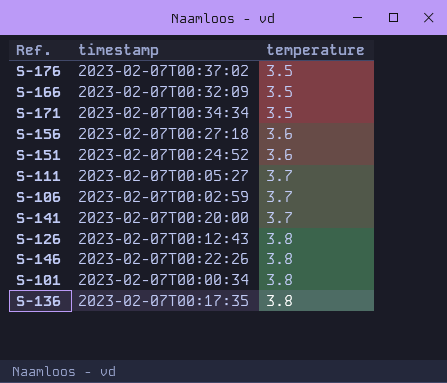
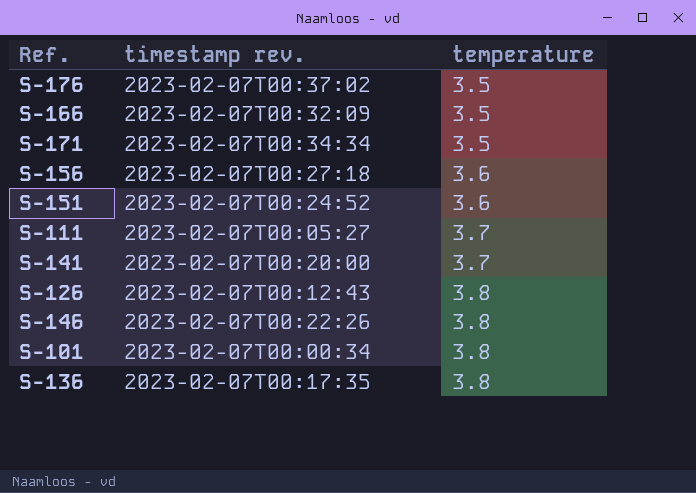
column name: timestamp -> timestamp rev.
row S-106: 2023-02-07T00:02:59 | 3.7 -> none

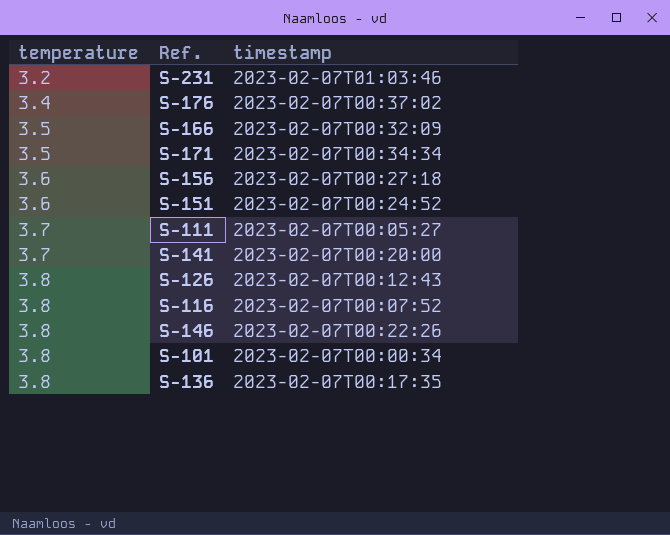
column temperature | position: 3 -> 1
column name: timestamp rev. -> timestamp
row S-231: none -> 3.2 | 2023-02-07T01:03:46
S-176 | temperature: 3.5 -> 3.4
row S-116: none -> 3.8 | 2023-02-07T00:07:52

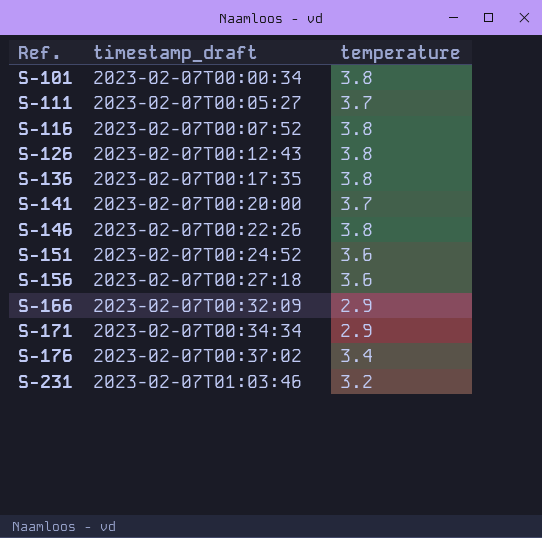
row order: temperature ascending -> Ref. ascending
column name: timestamp -> timestamp_draft
column temperature | position: 1 -> 3
S-166 | temperature: 3.5 -> 2.9
S-171 | temperature: 3.5 -> 2.9

